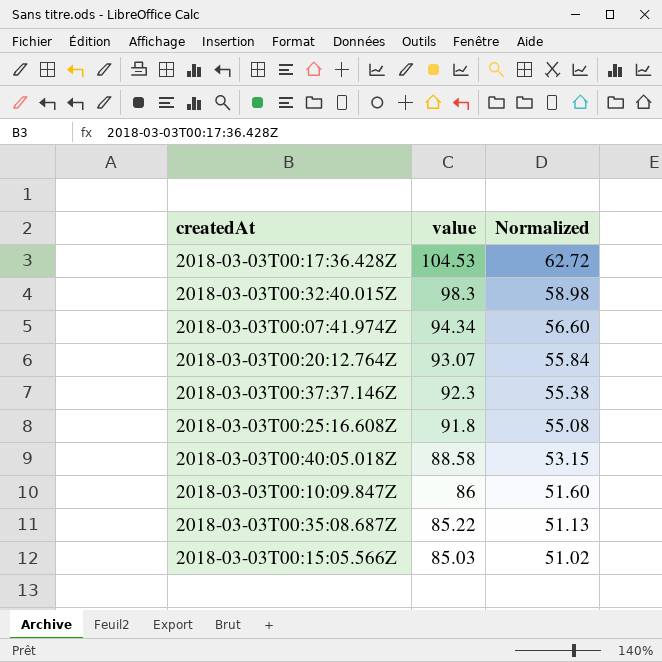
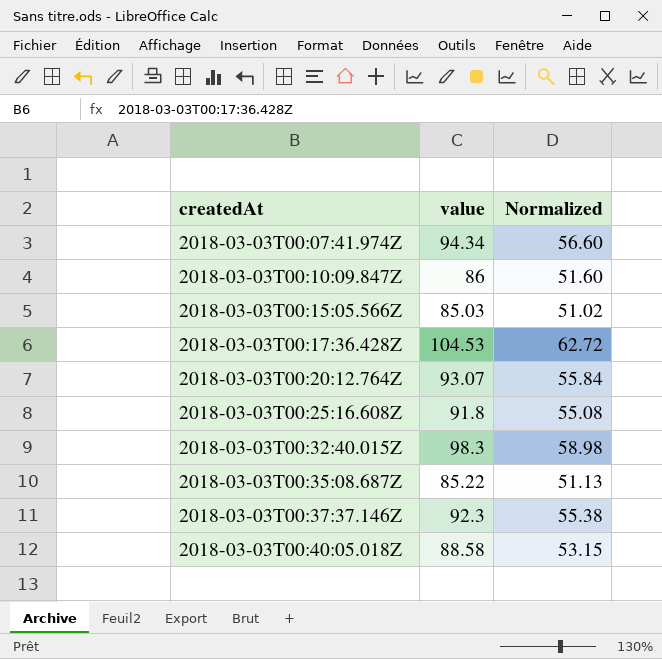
row order: value descending -> createdAt ascending

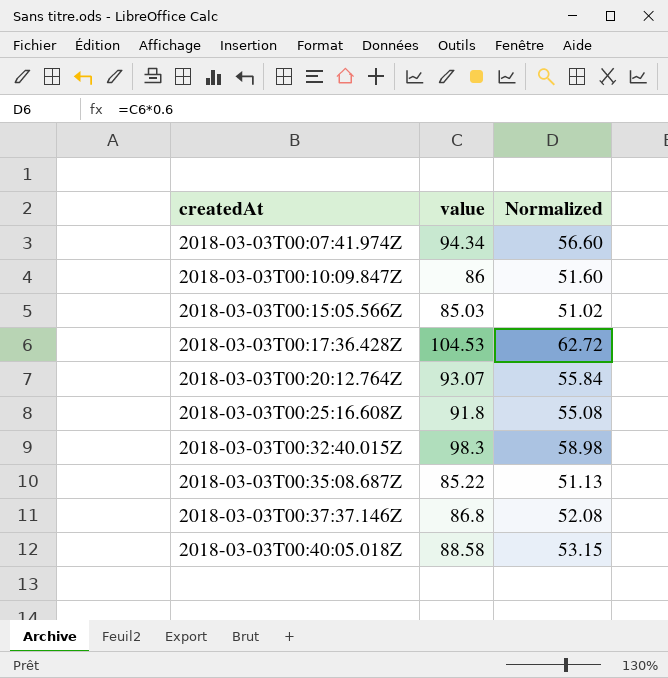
2018-03-03T00:37:37.146Z | value: 92.3 -> 86.8
2018-03-03T00:37:37.146Z | Normalized: 55.38 -> 52.08

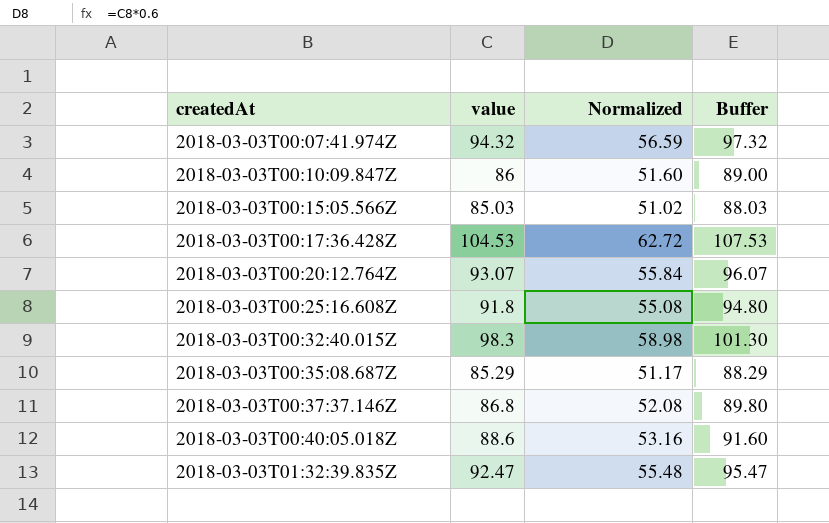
column Buffer | formula: none -> [value] + 3
2018-03-03T00:07:41.974Z | value: 94.34 -> 94.32
2018-03-03T00:07:41.974Z | Normalized: 56.60 -> 56.59
2018-03-03T00:35:08.687Z | value: 85.22 -> 85.29
2018-03-03T00:35:08.687Z | Normalized: 51.13 -> 51.17
2018-03-03T00:40:05.018Z | value: 88.58 -> 88.6
2018-03-03T00:40:05.018Z | Normalized: 53.15 -> 53.16
row 2018-03-03T01:32:39.835Z: none -> 92.47 | 55.48 | 95.47

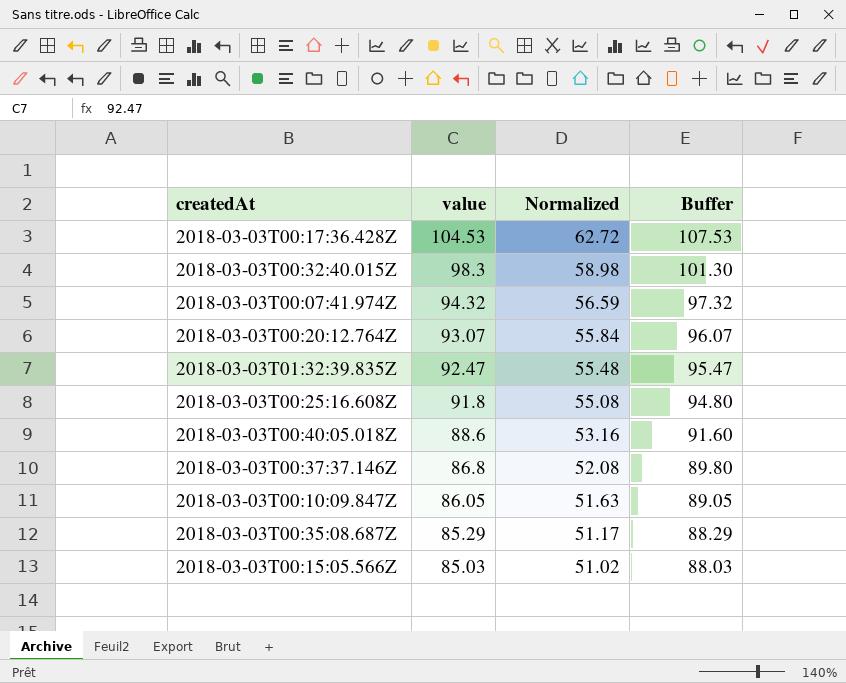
row order: createdAt ascending -> value descending
2018-03-03T00:10:09.847Z | value: 86 -> 86.05
2018-03-03T00:10:09.847Z | Normalized: 51.60 -> 51.63
2018-03-03T00:10:09.847Z | Buffer: 89.00 -> 89.05

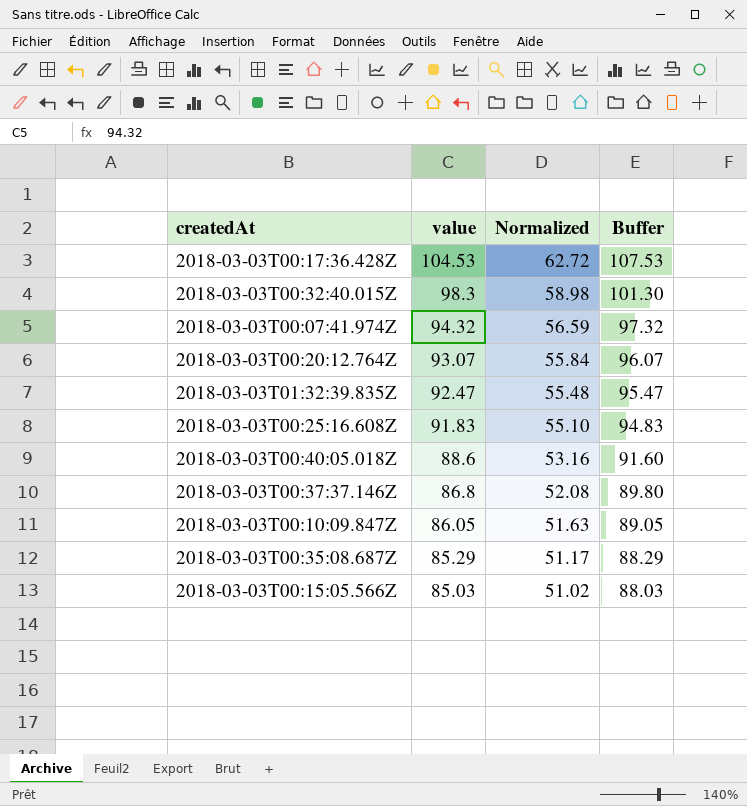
2018-03-03T00:25:16.608Z | value: 91.8 -> 91.83
2018-03-03T00:25:16.608Z | Normalized: 55.08 -> 55.10
2018-03-03T00:25:16.608Z | Buffer: 94.80 -> 94.83

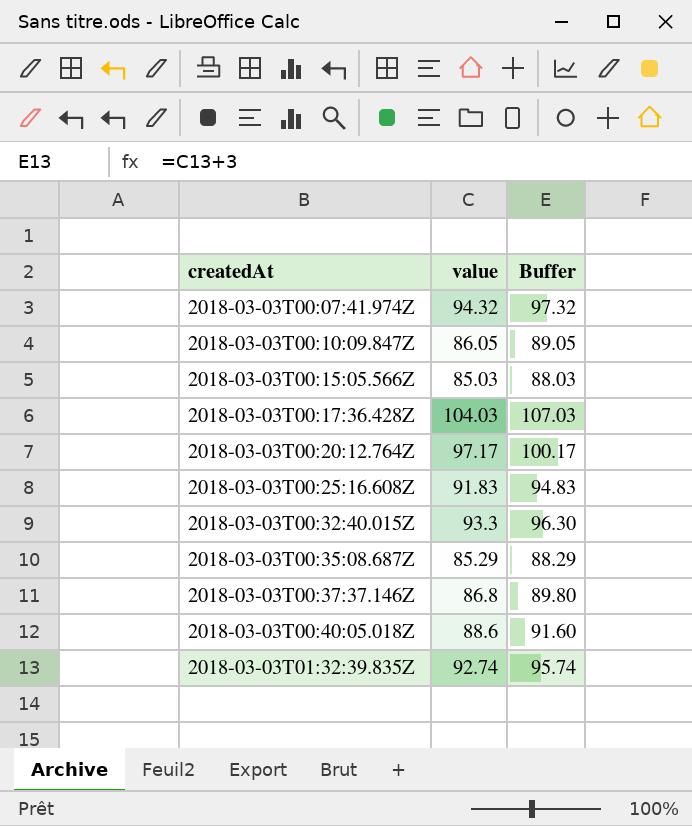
row order: value descending -> createdAt ascending
column Normalized | formula: [value] * 0.6 -> none
2018-03-03T00:17:36.428Z | value: 104.53 -> 104.03
2018-03-03T00:17:36.428Z | Buffer: 107.53 -> 107.03
2018-03-03T00:20:12.764Z | value: 93.07 -> 97.17
2018-03-03T00:20:12.764Z | Buffer: 96.07 -> 100.17
2018-03-03T00:32:40.015Z | value: 98.3 -> 93.3
2018-03-03T00:32:40.015Z | Buffer: 101.30 -> 96.30
2018-03-03T01:32:39.835Z | value: 92.47 -> 92.74
2018-03-03T01:32:39.835Z | Buffer: 95.47 -> 95.74

